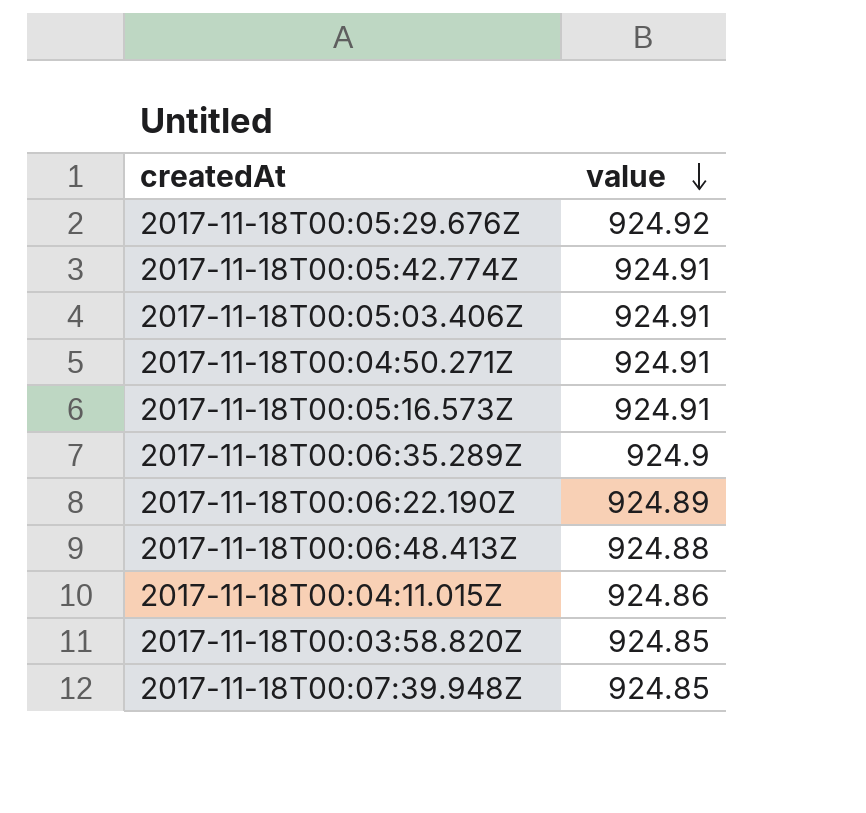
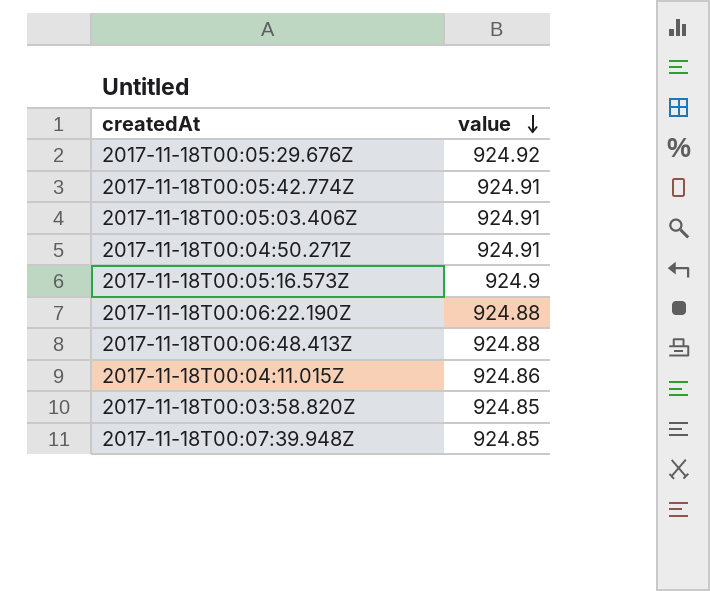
row 2017-11-18T00:06:35.289Z: 924.9 -> none
2017-11-18T00:05:16.573Z | value: 924.91 -> 924.9
2017-11-18T00:06:22.190Z | value: 924.89 -> 924.88

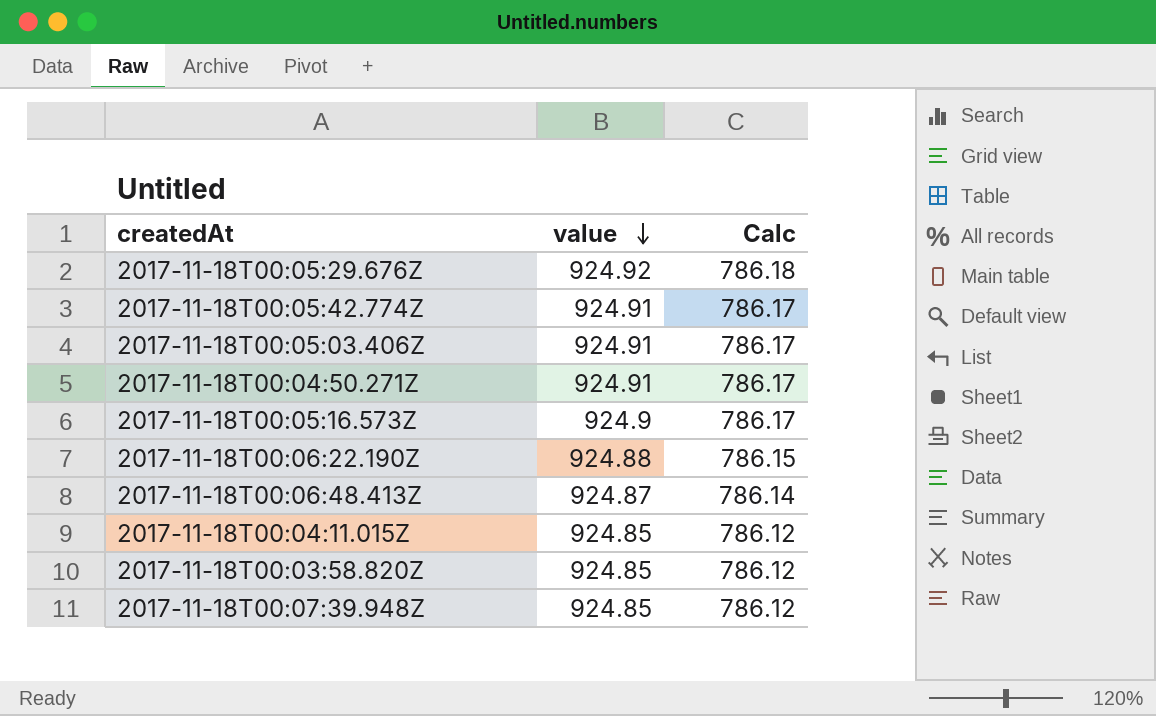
column Calc | formula: none -> [value] * 0.85
2017-11-18T00:06:48.413Z | value: 924.88 -> 924.87
2017-11-18T00:04:11.015Z | value: 924.86 -> 924.85

